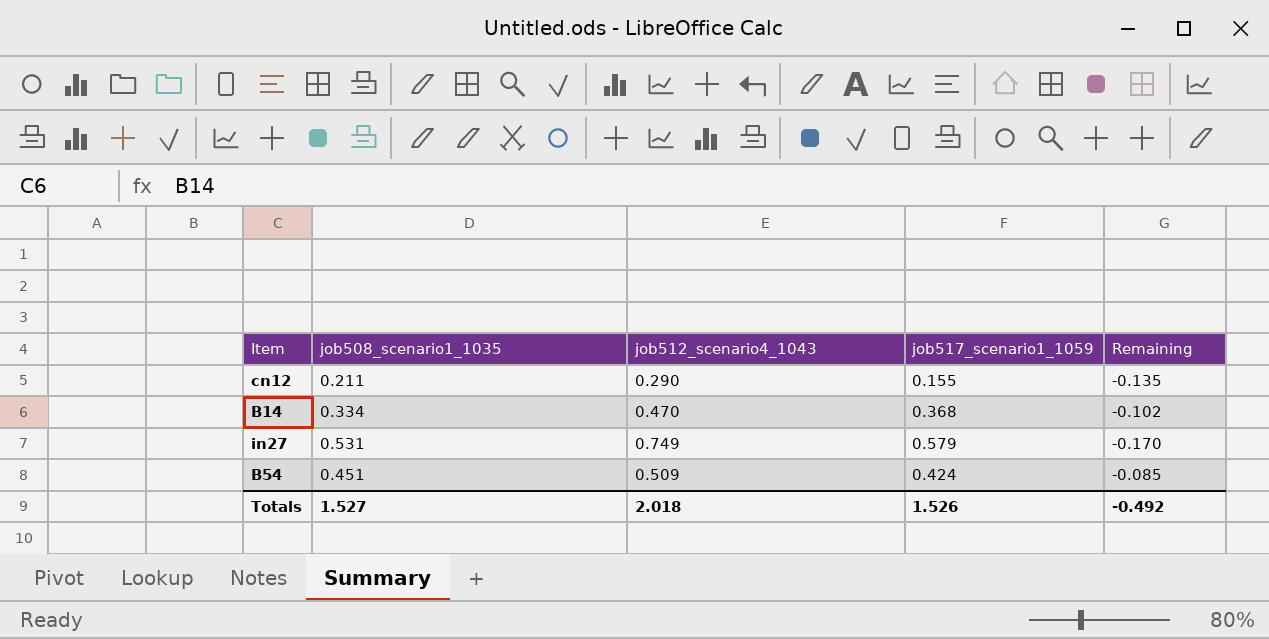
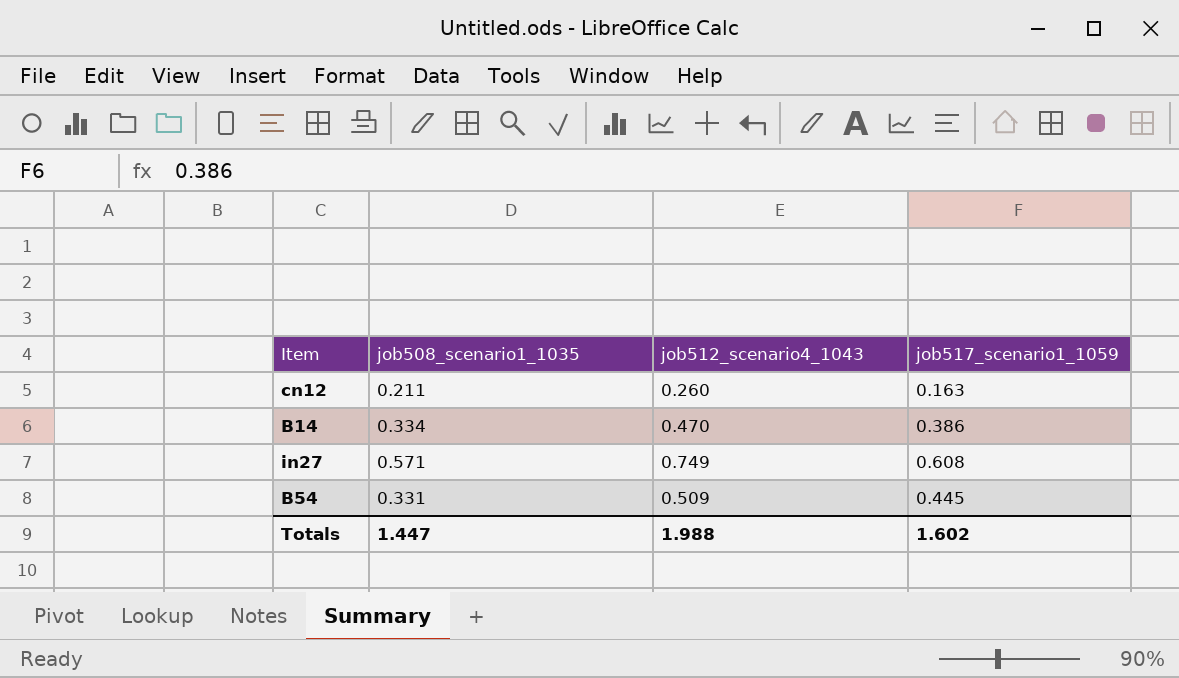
column Remaining | formula: [job517_scenario1_1059] - [job512_scenario4_1043] -> none
cn12 | job512_scenario4_1043: 0.290 -> 0.260
cn12 | job517_scenario1_1059: 0.155 -> 0.163
B14 | job517_scenario1_1059: 0.368 -> 0.386
in27 | job508_scenario1_1035: 0.531 -> 0.571
in27 | job517_scenario1_1059: 0.579 -> 0.608
B54 | job508_scenario1_1035: 0.451 -> 0.331
B54 | job517_scenario1_1059: 0.424 -> 0.445
Totals | job508_scenario1_1035: 1.527 -> 1.447
Totals | job512_scenario4_1043: 2.018 -> 1.988
Totals | job517_scenario1_1059: 1.526 -> 1.602

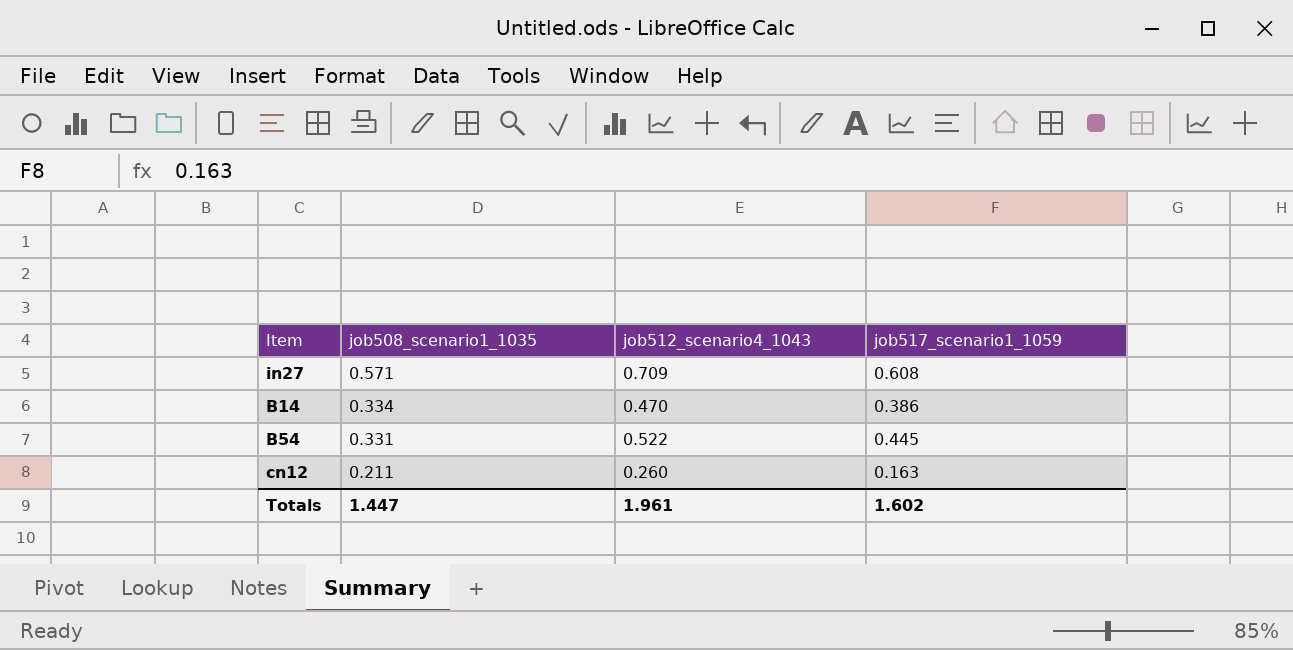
row order: none -> job508_scenario1_1035 descending
in27 | job512_scenario4_1043: 0.749 -> 0.709
B54 | job512_scenario4_1043: 0.509 -> 0.522
Totals | job512_scenario4_1043: 1.988 -> 1.961

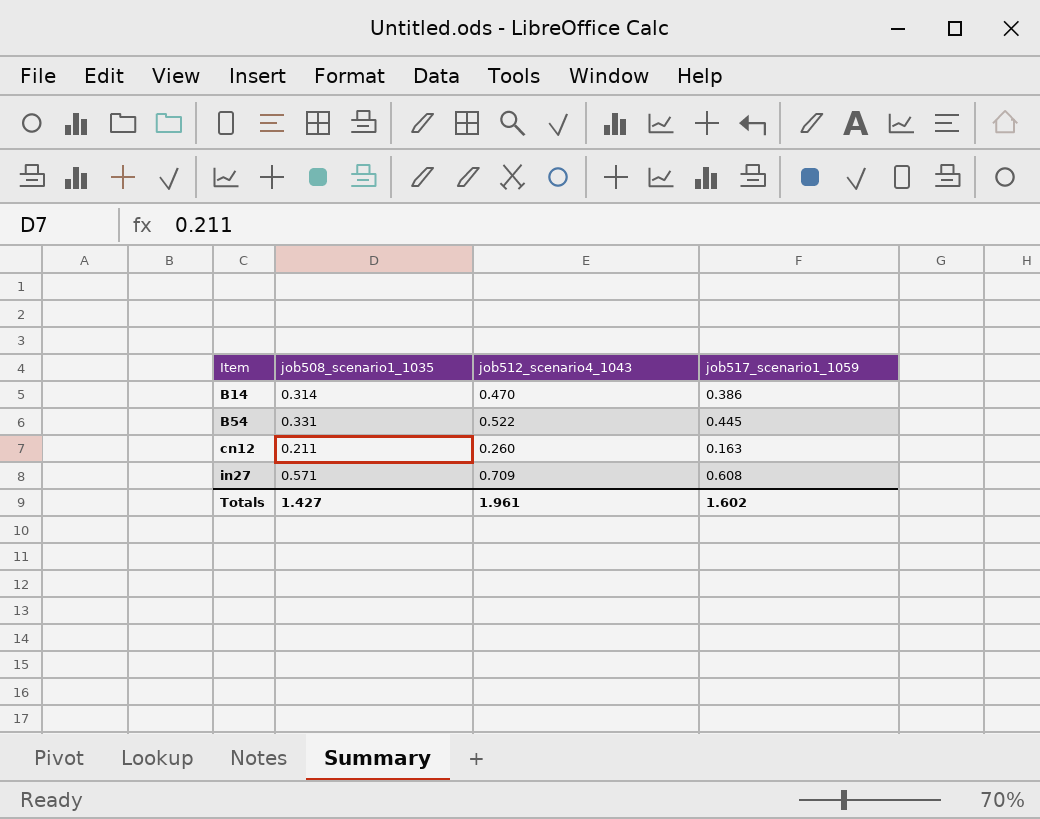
row order: job508_scenario1_1035 descending -> Item ascending
B14 | job508_scenario1_1035: 0.334 -> 0.314
Totals | job508_scenario1_1035: 1.447 -> 1.427

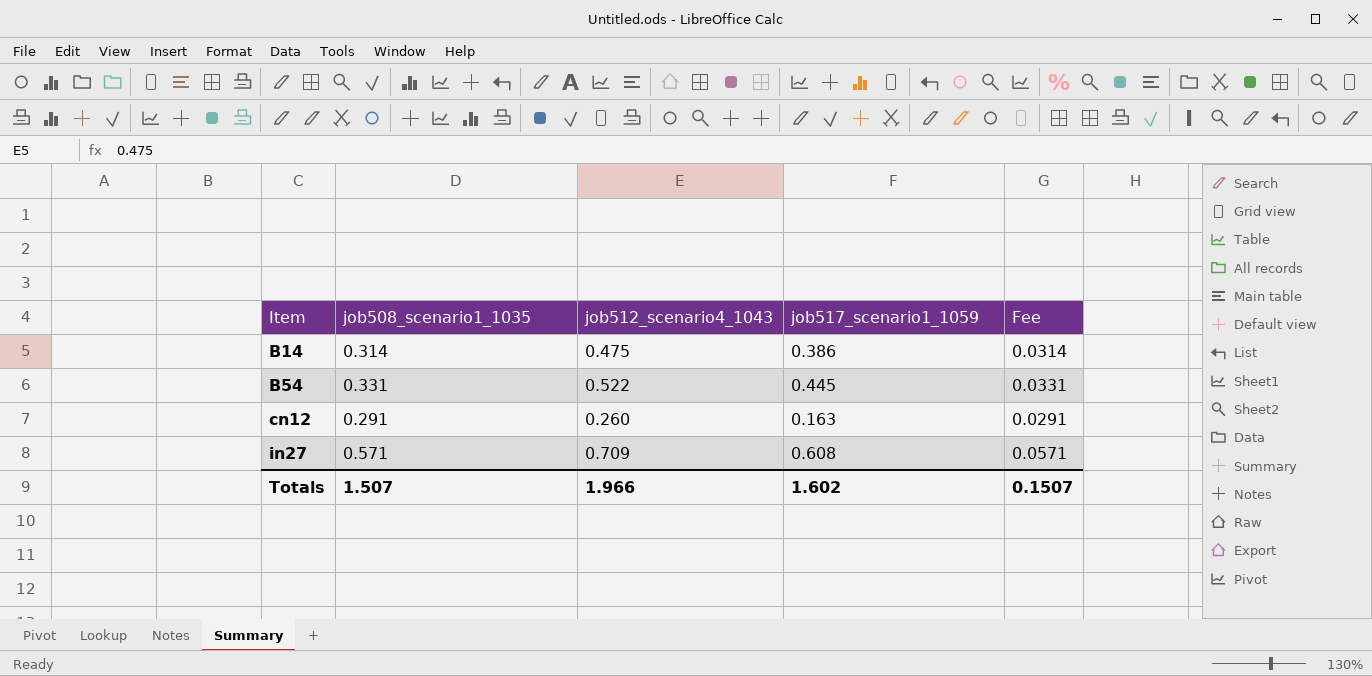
column Fee | formula: none -> [job508_scenario1_1035] * 0.1
B14 | job512_scenario4_1043: 0.470 -> 0.475
cn12 | job508_scenario1_1035: 0.211 -> 0.291
Totals | job508_scenario1_1035: 1.427 -> 1.507
Totals | job512_scenario4_1043: 1.961 -> 1.966

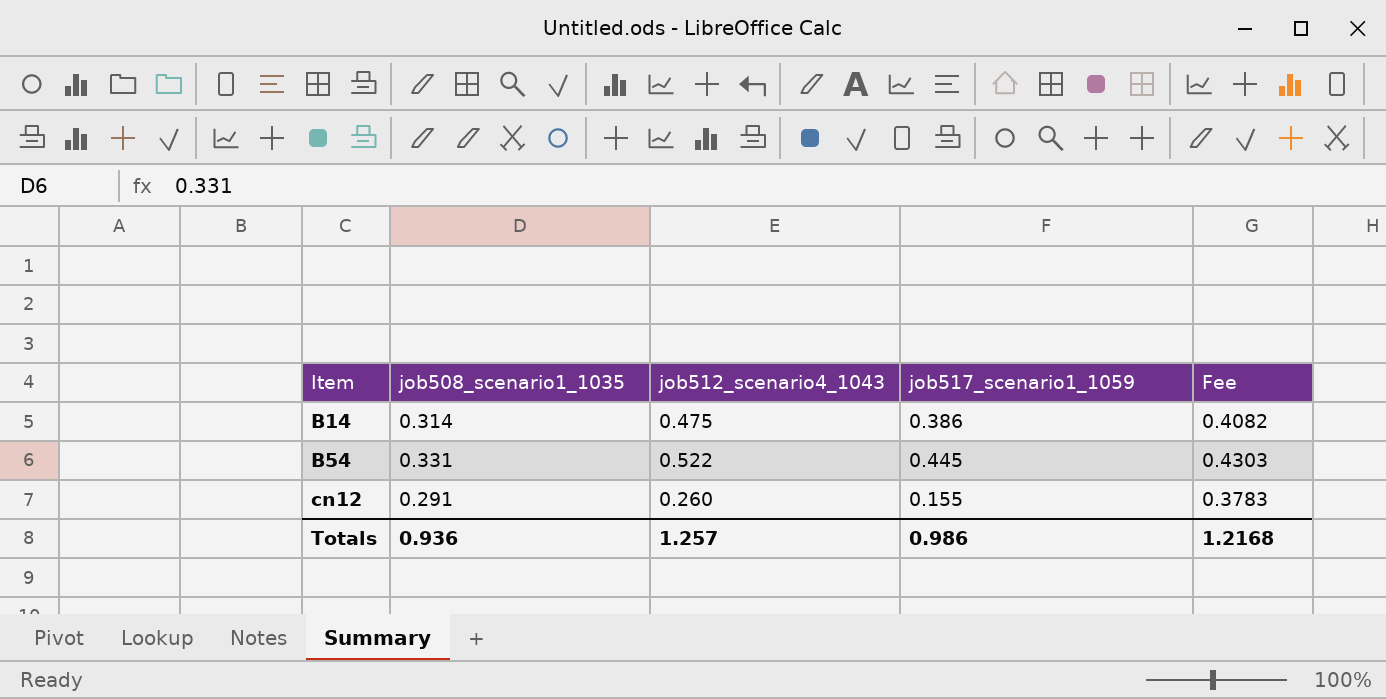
column Fee | formula: [job508_scenario1_1035] * 0.1 -> [job508_scenario1_1035] * 1.3
row in27: 0.571 | 0.709 | 0.608 | 0.0571 -> none
cn12 | job517_scenario1_1059: 0.163 -> 0.155
Totals | job508_scenario1_1035: 1.507 -> 0.936
Totals | job512_scenario4_1043: 1.966 -> 1.257
Totals | job517_scenario1_1059: 1.602 -> 0.986
Totals | Fee: 0.1507 -> 1.2168

